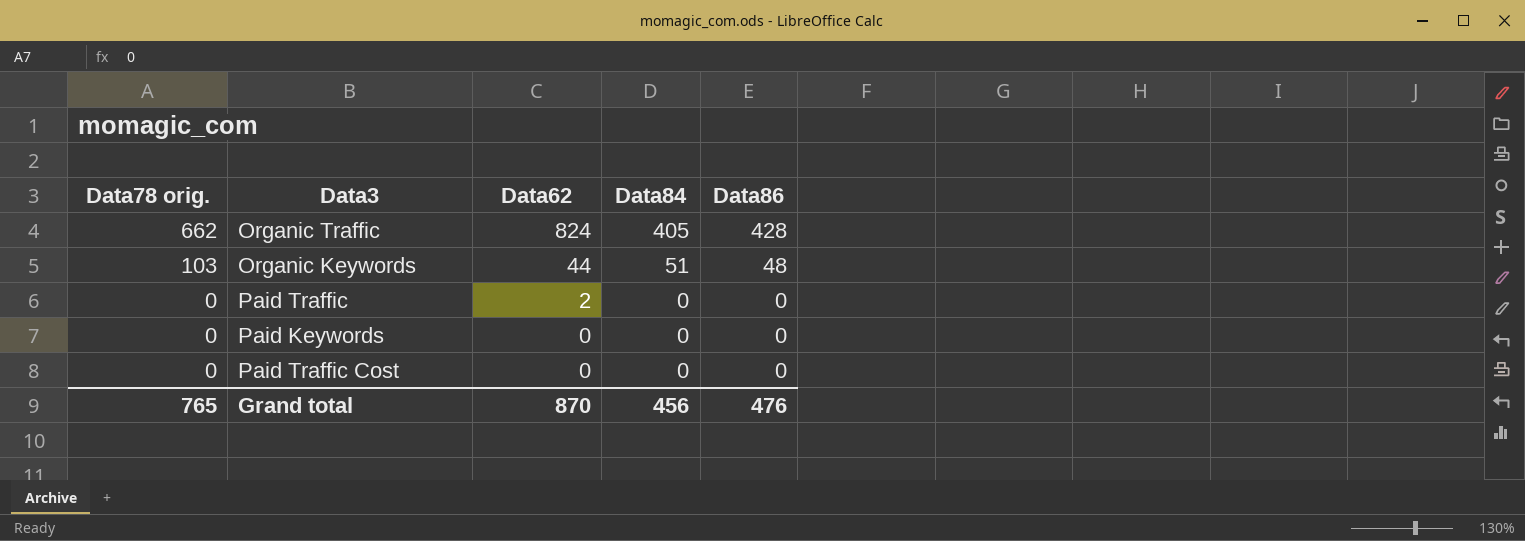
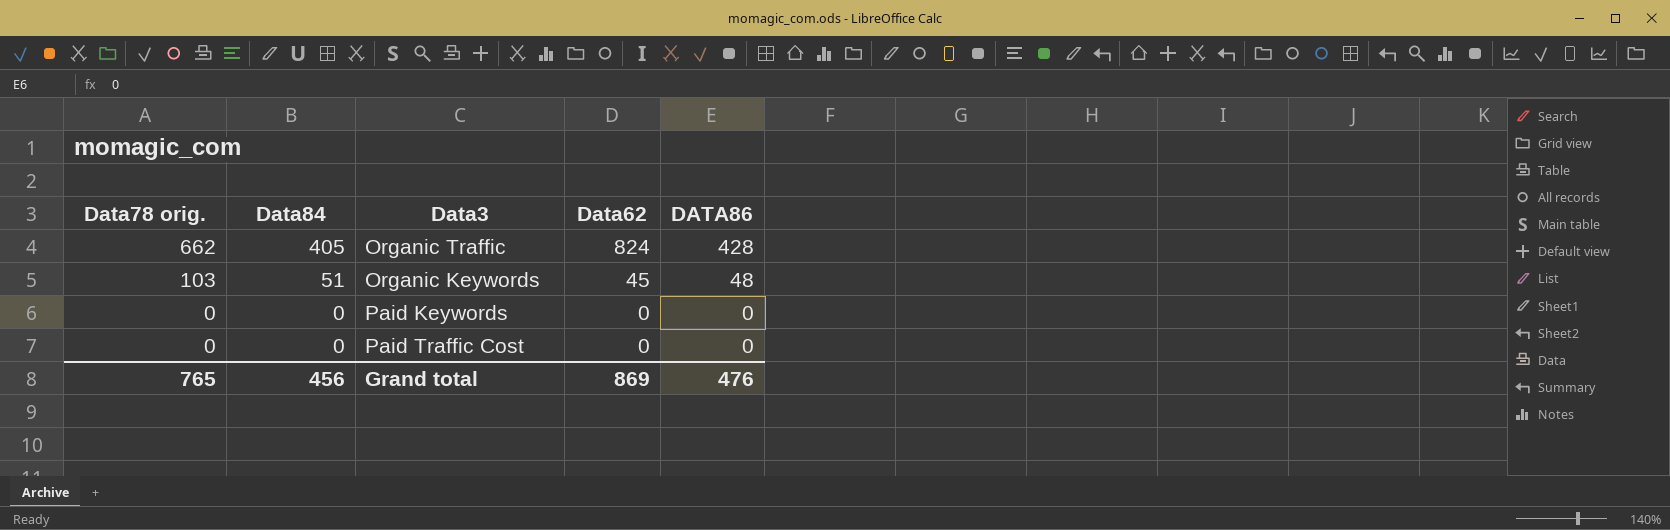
column Data84 | position: 4 -> 2
column name: Data86 -> DATA86
row Paid Traffic: 0 | 2 | 0 | 0 -> none
Organic Keywords | Data62: 44 -> 45
Grand total | Data62: 870 -> 869

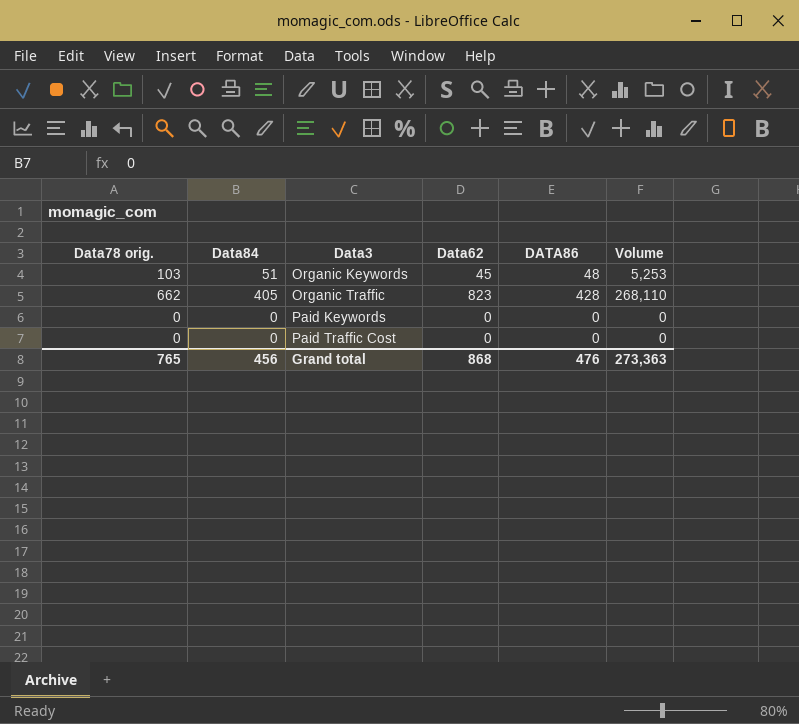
row order: Data78 orig. descending -> Data3 ascending
column Volume | formula: none -> [Data78 orig.] * [Data84]
Organic Traffic | Data62: 824 -> 823
Grand total | Data62: 869 -> 868

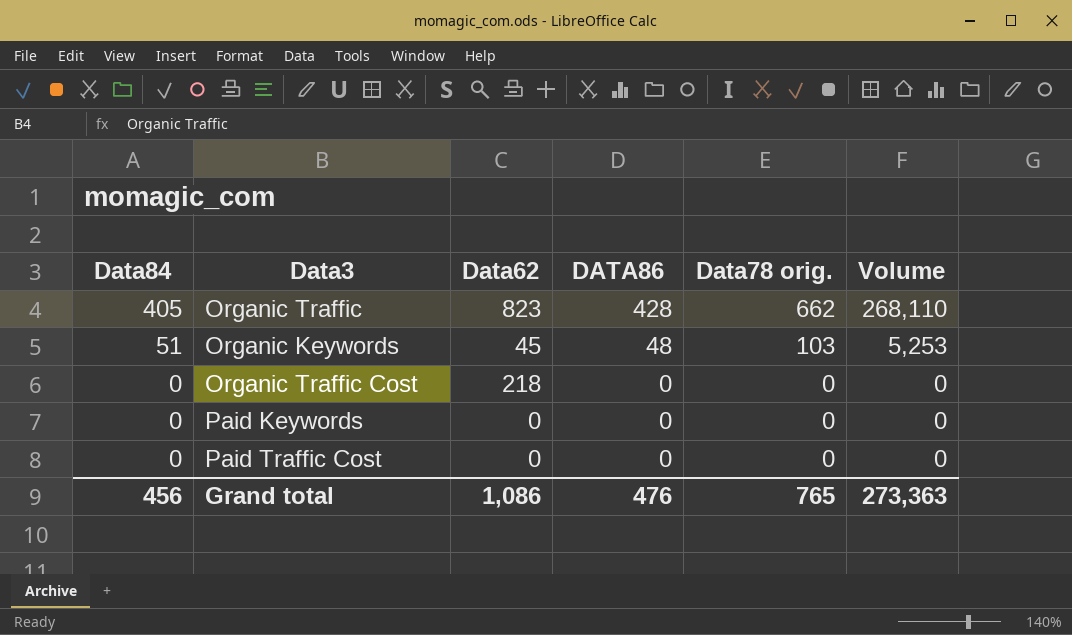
row order: Data3 ascending -> Data84 descending
column Data78 orig. | position: 1 -> 5
row Organic Traffic Cost: none -> 0 | 218 | 0 | 0 | 0
Grand total | Data62: 868 -> 1,086

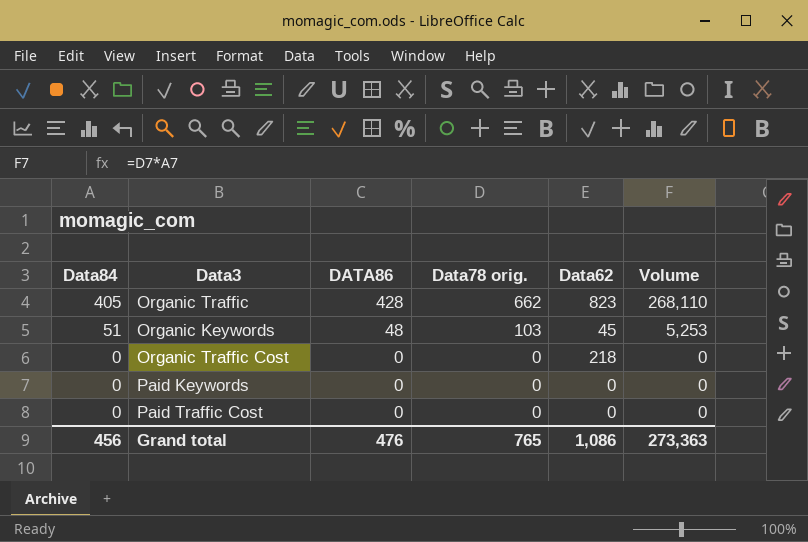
column Data62 | position: 3 -> 5

